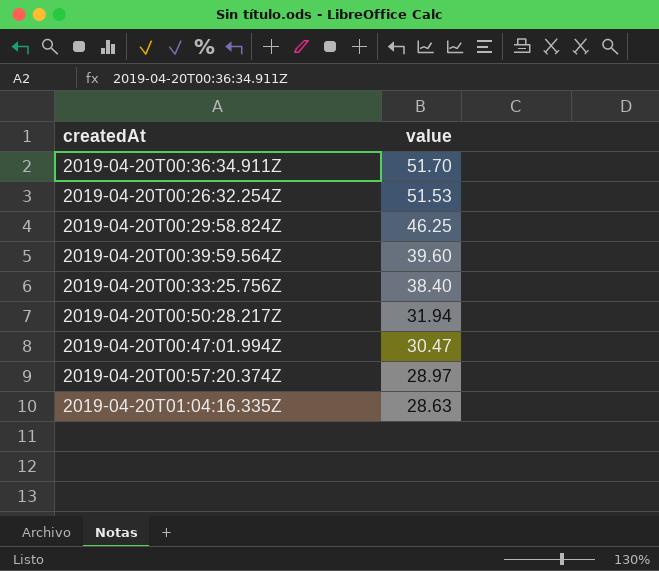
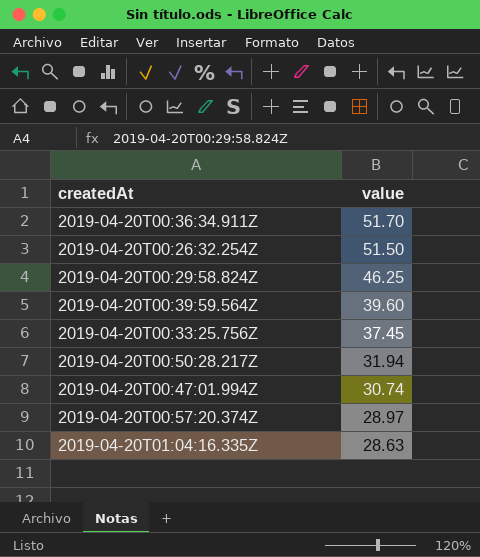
2019-04-20T00:26:32.254Z | value: 51.53 -> 51.50
2019-04-20T00:33:25.756Z | value: 38.40 -> 37.45
2019-04-20T00:47:01.994Z | value: 30.47 -> 30.74

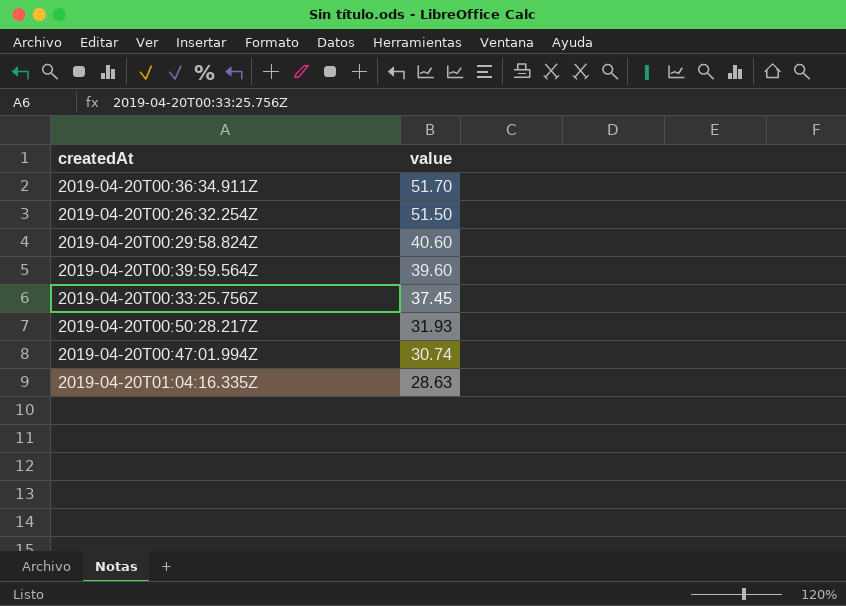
row 2019-04-20T00:57:20.374Z: 28.97 -> none
2019-04-20T00:29:58.824Z | value: 46.25 -> 40.60
2019-04-20T00:50:28.217Z | value: 31.94 -> 31.93

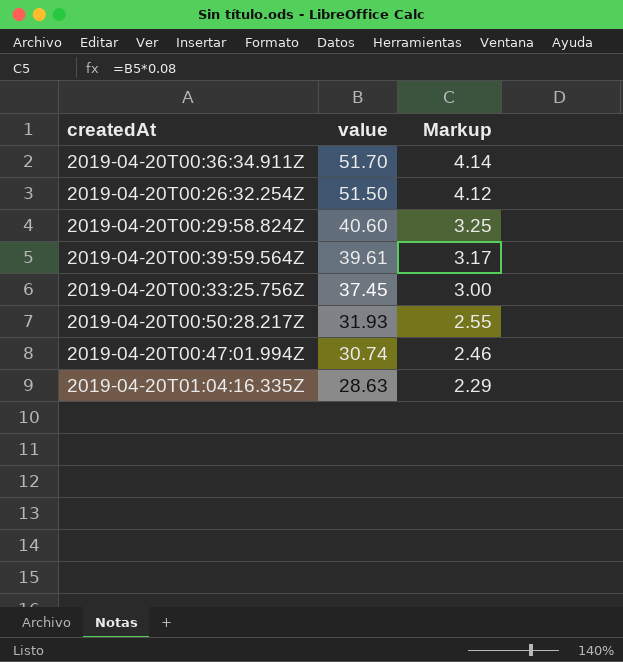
column Markup | formula: none -> [value] * 0.08
2019-04-20T00:39:59.564Z | value: 39.60 -> 39.61

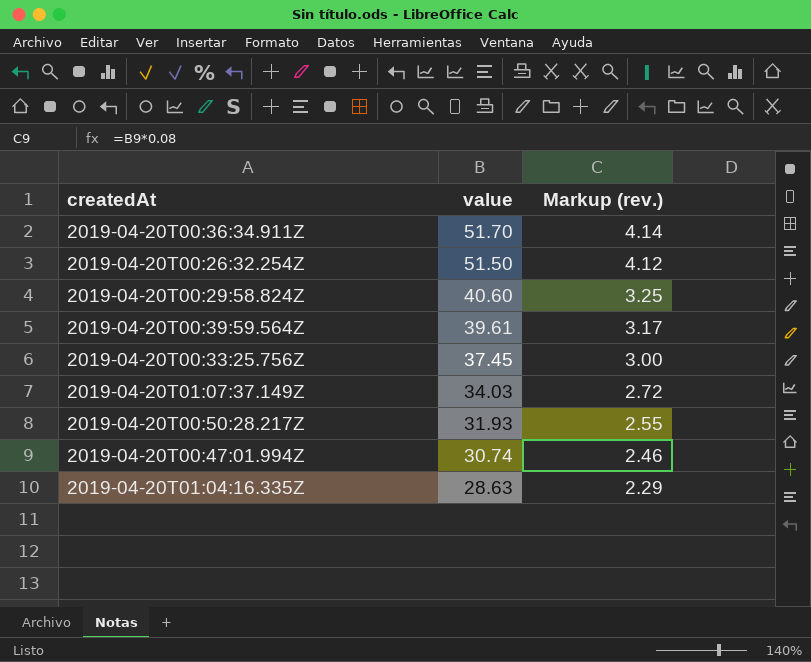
column name: Markup -> Markup (rev.)
row 2019-04-20T01:07:37.149Z: none -> 34.03 | 2.72

